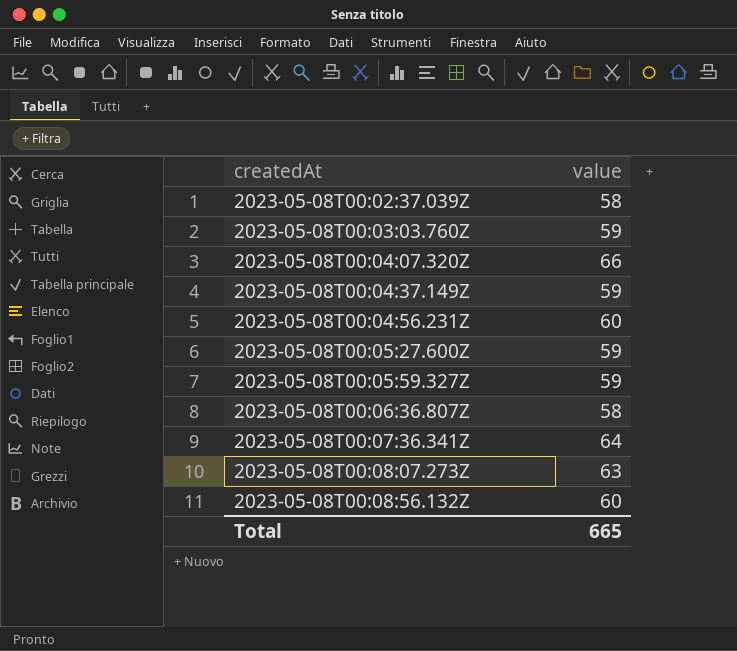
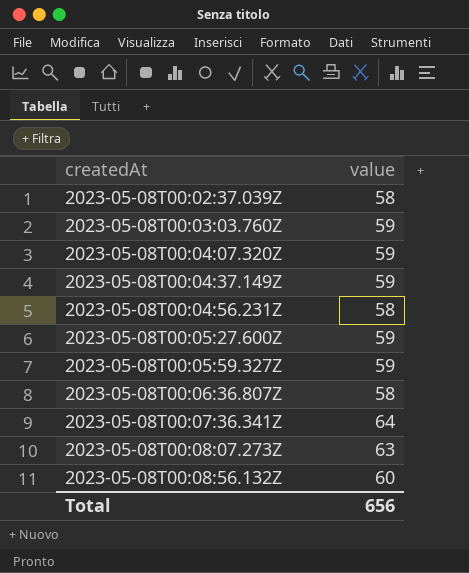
2023-05-08T00:04:07.320Z | value: 66 -> 59
2023-05-08T00:04:56.231Z | value: 60 -> 58
Total | value: 665 -> 656

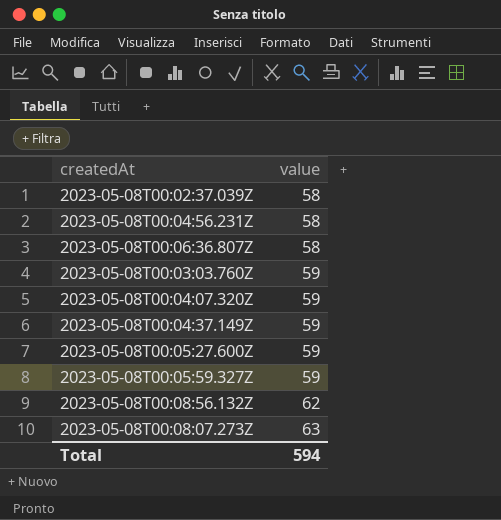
row order: createdAt ascending -> value ascending
row 2023-05-08T00:07:36.341Z: 64 -> none
2023-05-08T00:08:56.132Z | value: 60 -> 62
Total | value: 656 -> 594

